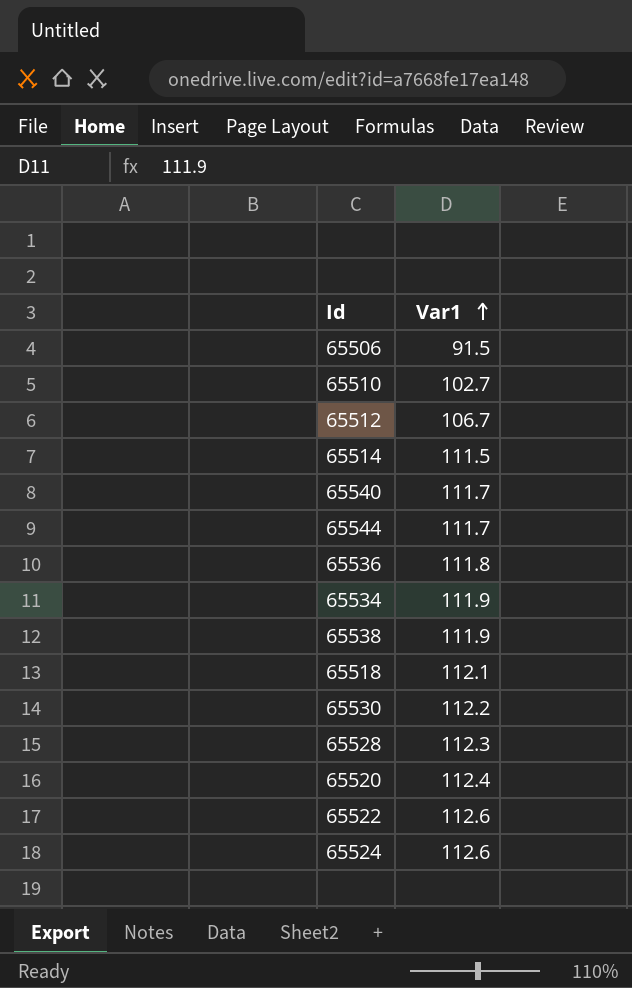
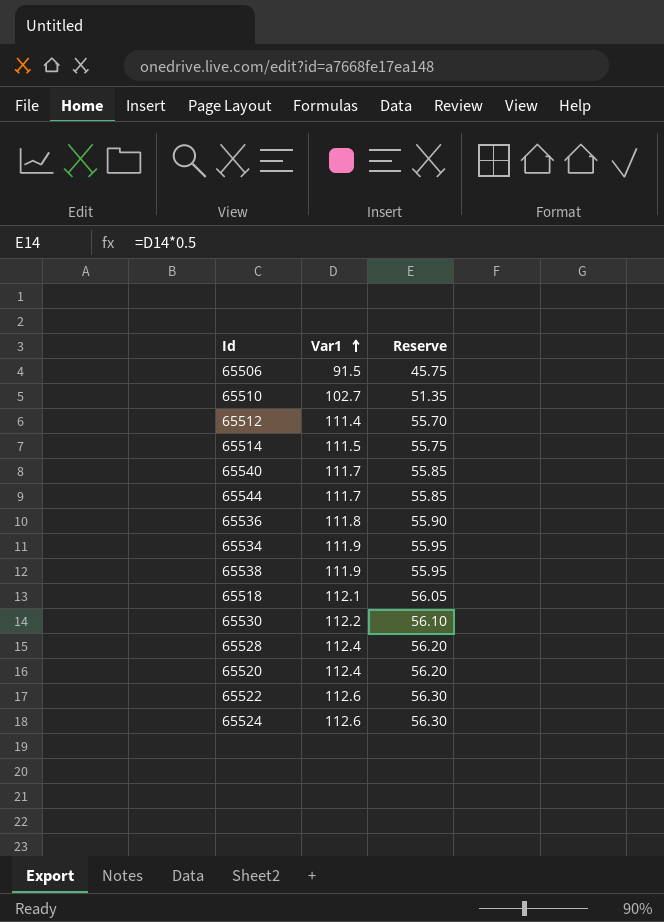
column Reserve | formula: none -> [Var1] * 0.5
65512 | Var1: 106.7 -> 111.4
65528 | Var1: 112.3 -> 112.4

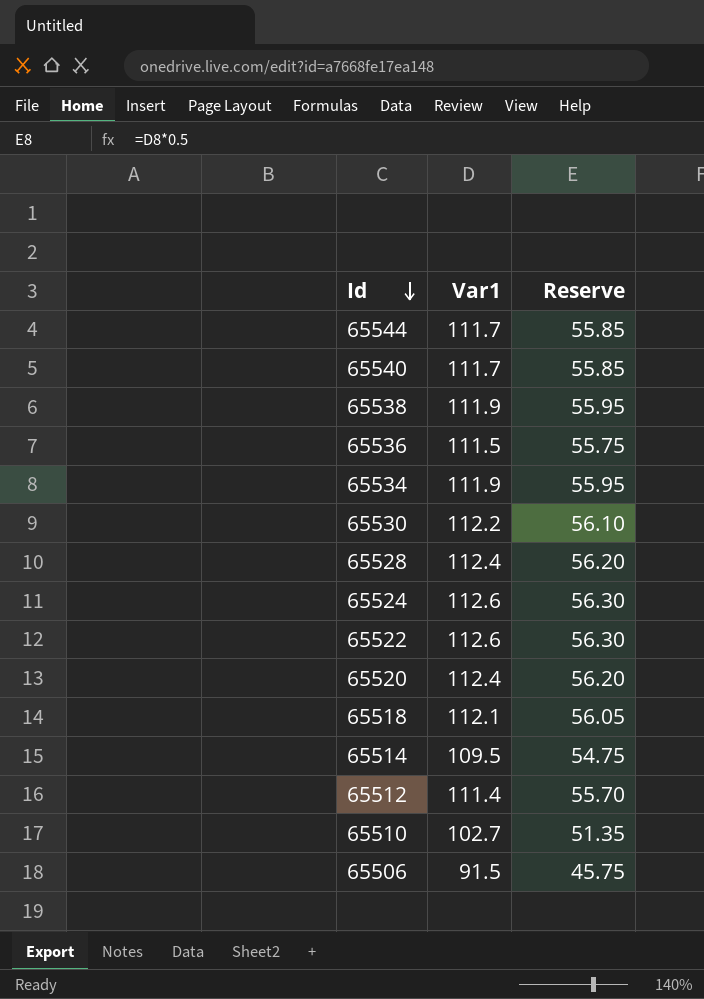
row order: Var1 ascending -> Id descending
65536 | Var1: 111.8 -> 111.5
65536 | Reserve: 55.90 -> 55.75
65514 | Var1: 111.5 -> 109.5
65514 | Reserve: 55.75 -> 54.75

